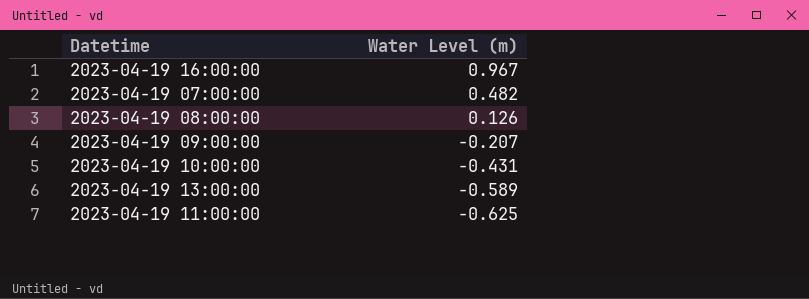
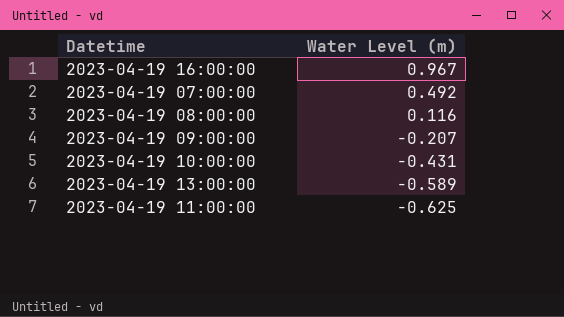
2023-04-19 07:00:00 | Water Level (m): 0.482 -> 0.492
2023-04-19 08:00:00 | Water Level (m): 0.126 -> 0.116

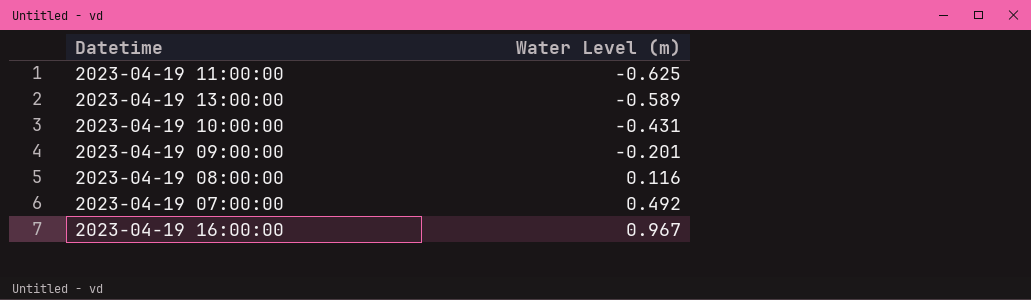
row order: Water Level (m) descending -> Water Level (m) ascending
2023-04-19 09:00:00 | Water Level (m): -0.207 -> -0.201

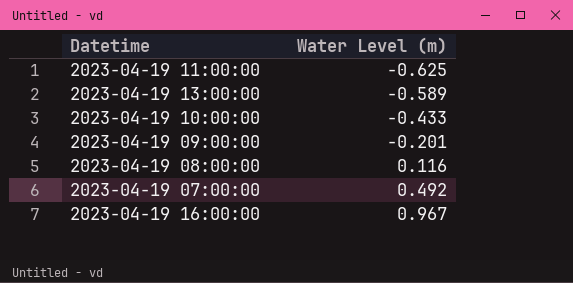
2023-04-19 10:00:00 | Water Level (m): -0.431 -> -0.433

